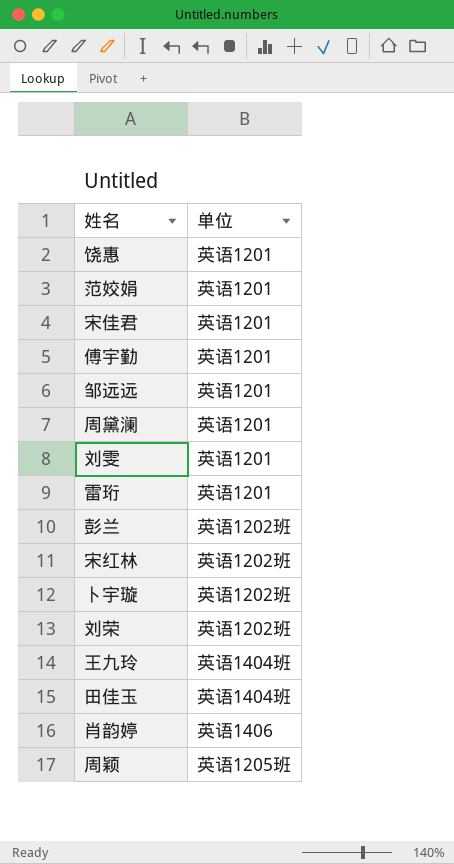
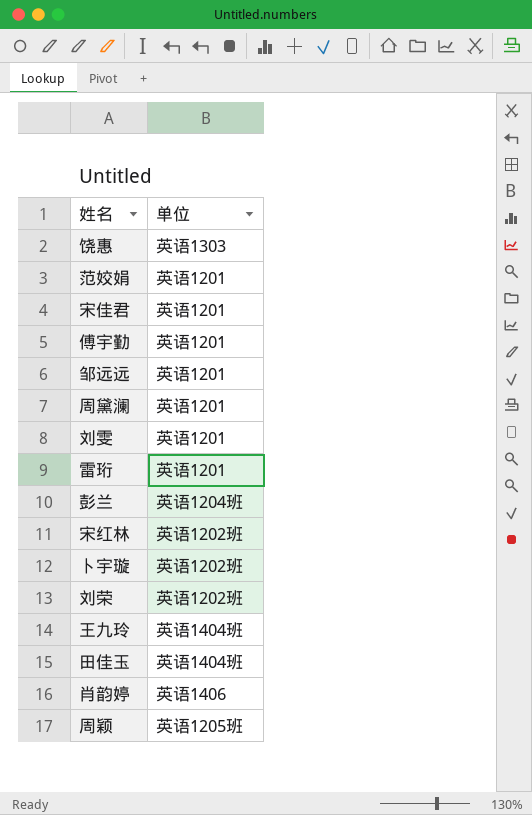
饶惠 | 单位: 英语1201 -> 英语1303
彭兰 | 单位: 英语1202班 -> 英语1204班

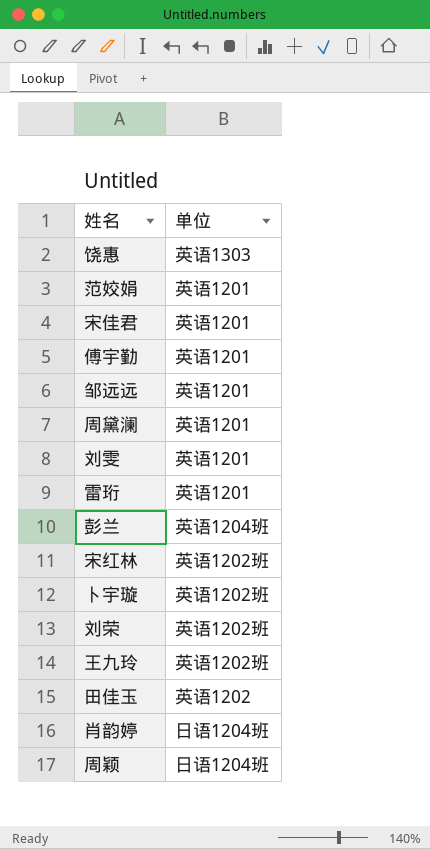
王九玲 | 单位: 英语1404班 -> 英语1202班
田佳玉 | 单位: 英语1404班 -> 英语1202
肖韵婷 | 单位: 英语1406 -> 日语1204班
周颖 | 单位: 英语1205班 -> 日语1204班

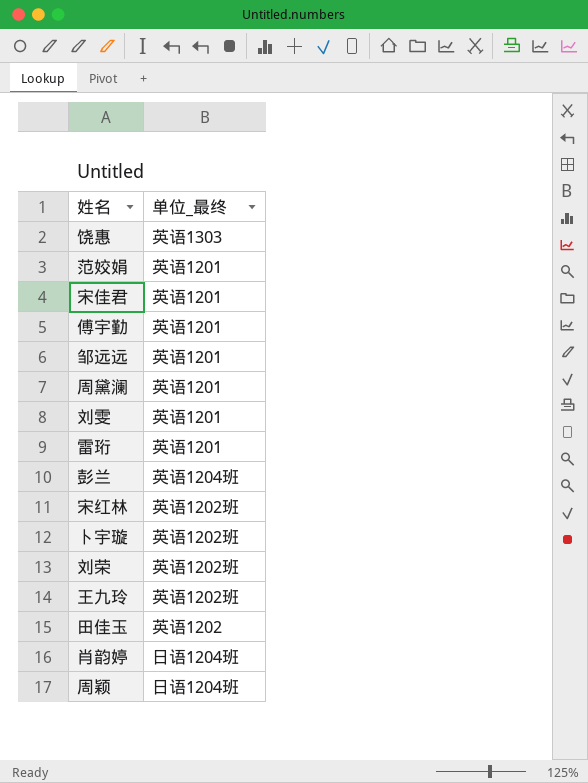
column name: 单位 -> 单位_最终

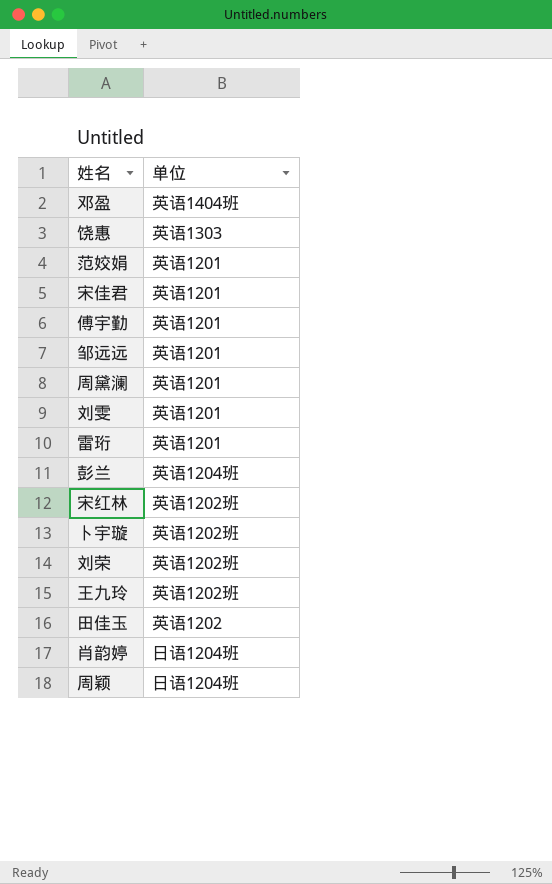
column name: 单位_最终 -> 单位
row 邓盈: none -> 英语1404班

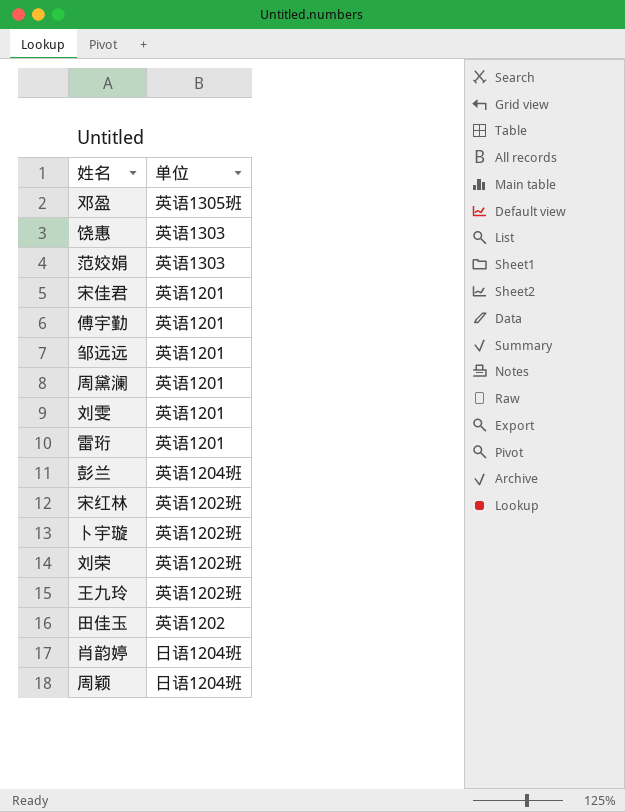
邓盈 | 单位: 英语1404班 -> 英语1305班
范姣娟 | 单位: 英语1201 -> 英语1303

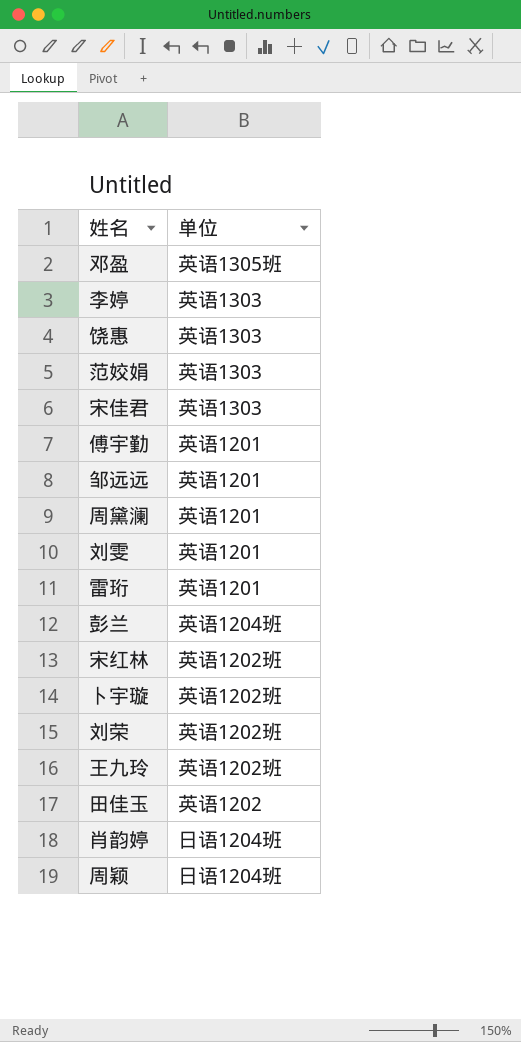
row 李婷: none -> 英语1303
宋佳君 | 单位: 英语1201 -> 英语1303

